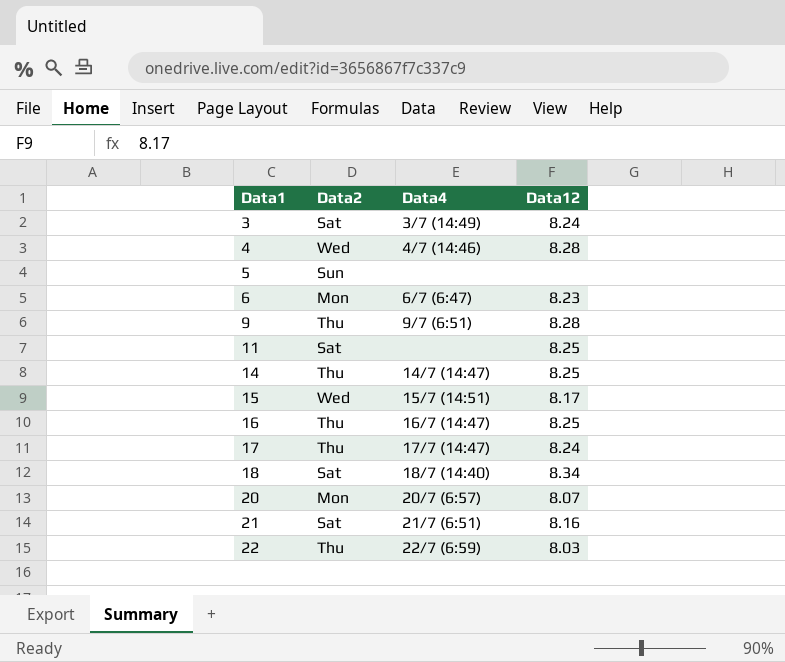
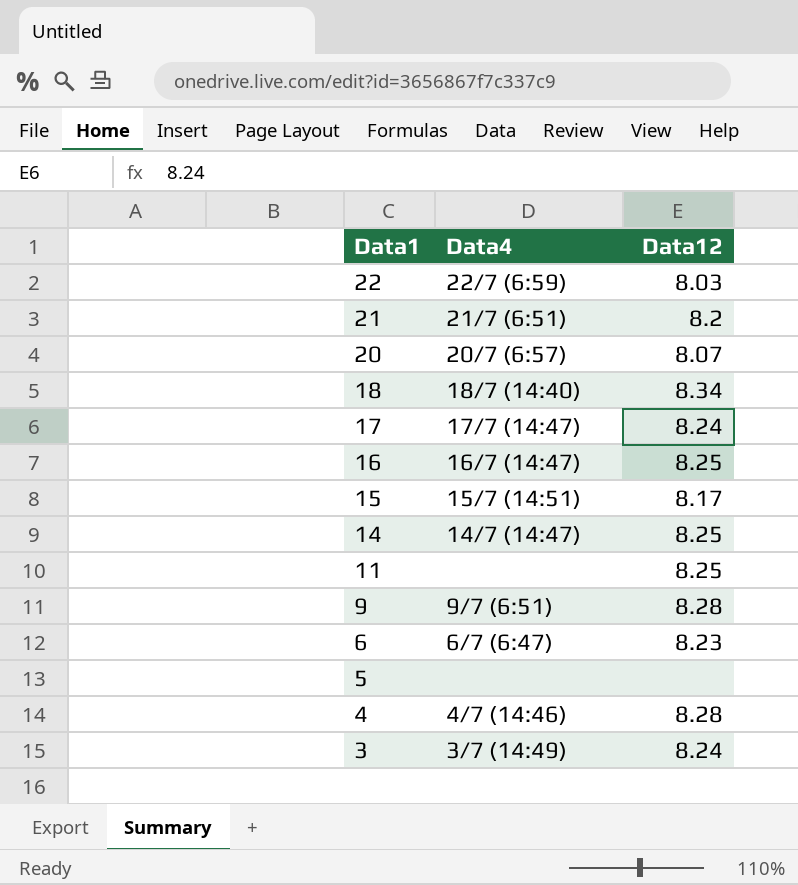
row order: Data1 ascending -> Data1 descending
column Data2 | position: 2 -> none
21 | Data12: 8.16 -> 8.2

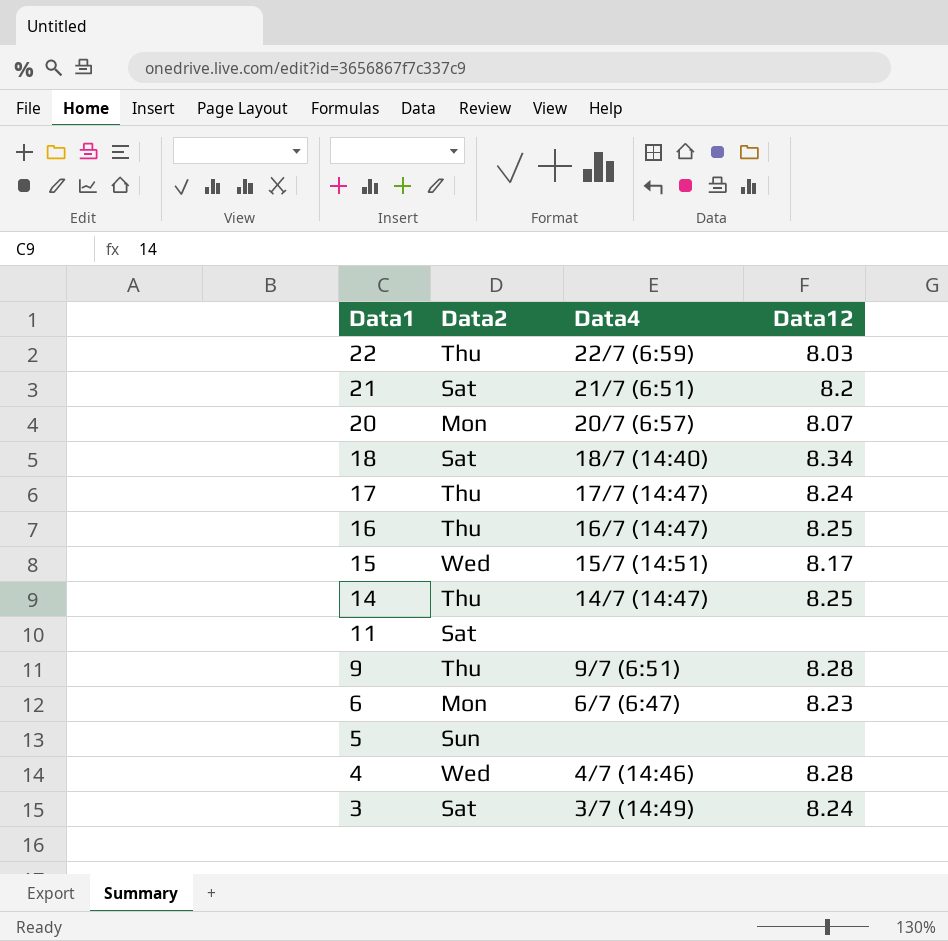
column Data2 | position: none -> 2
11 | Data12: 8.25 -> none

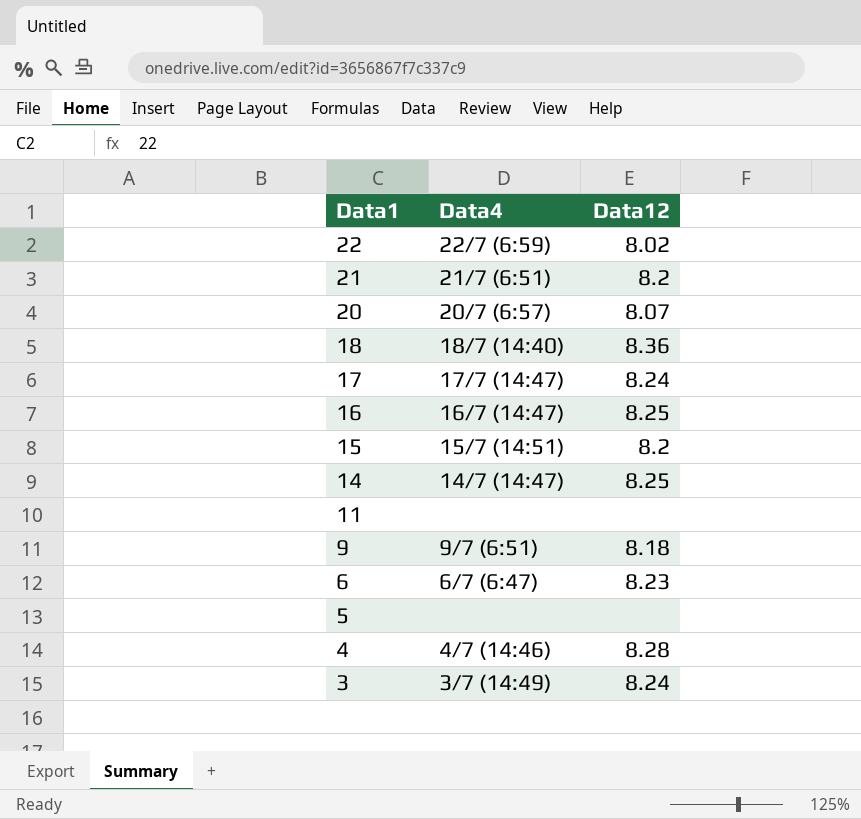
column Data2 | position: 2 -> none
22 | Data12: 8.03 -> 8.02
18 | Data12: 8.34 -> 8.36
15 | Data12: 8.17 -> 8.2
9 | Data12: 8.28 -> 8.18

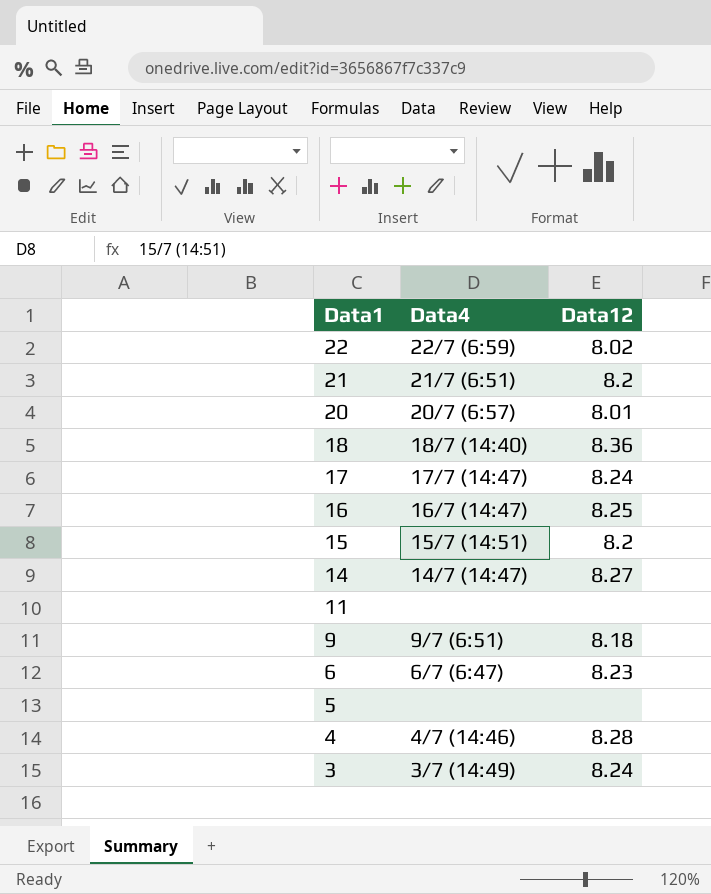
20 | Data12: 8.07 -> 8.01
14 | Data12: 8.25 -> 8.27

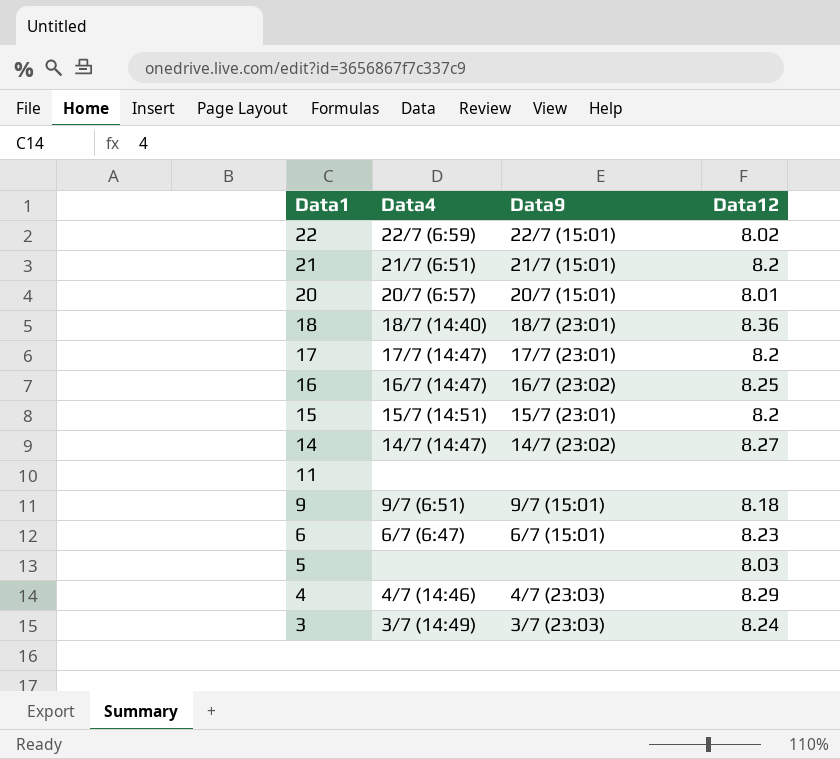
column Data9 | position: none -> 3
17 | Data12: 8.24 -> 8.2
5 | Data12: none -> 8.03
4 | Data12: 8.28 -> 8.29

